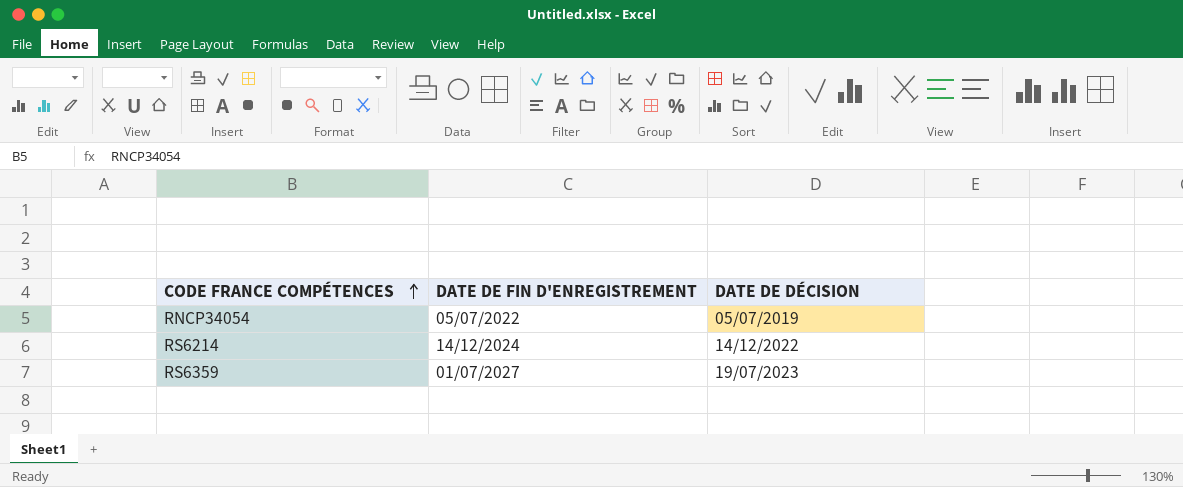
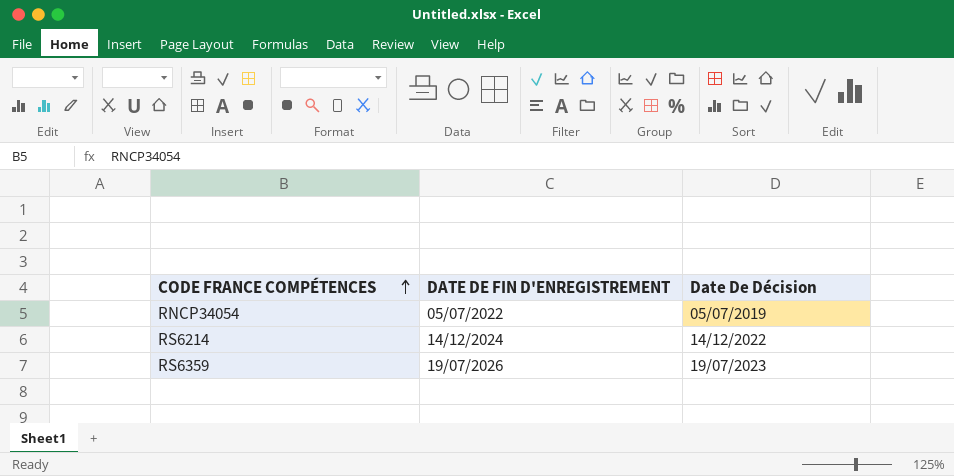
column name: DATE DE DÉCISION -> Date De Décision
RS6359 | DATE DE FIN D'ENREGISTREMENT: 01/07/2027 -> 19/07/2026

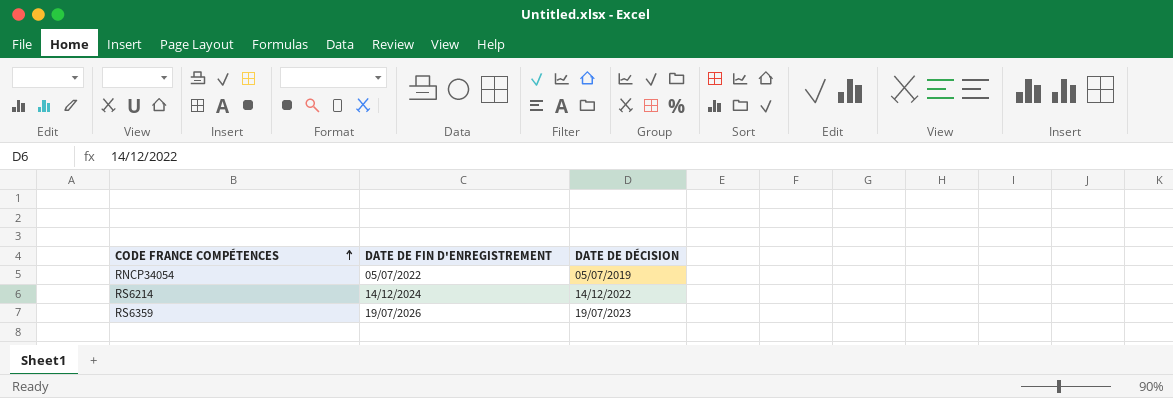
column name: Date De Décision -> DATE DE DÉCISION

